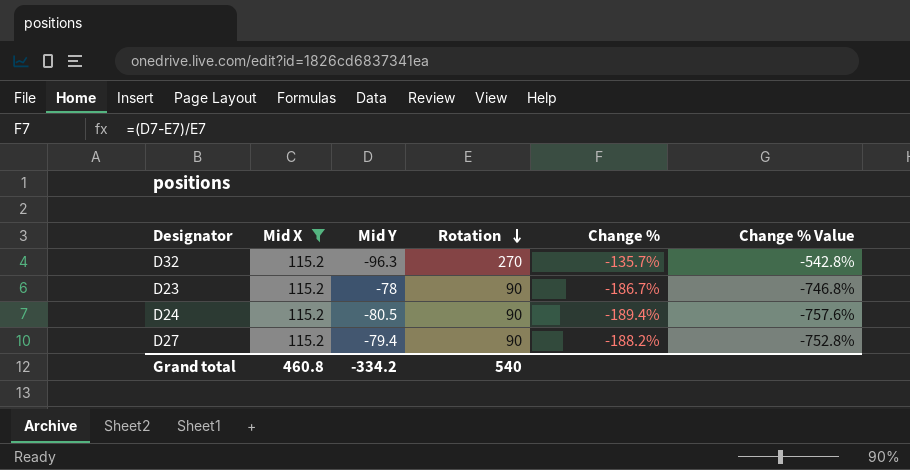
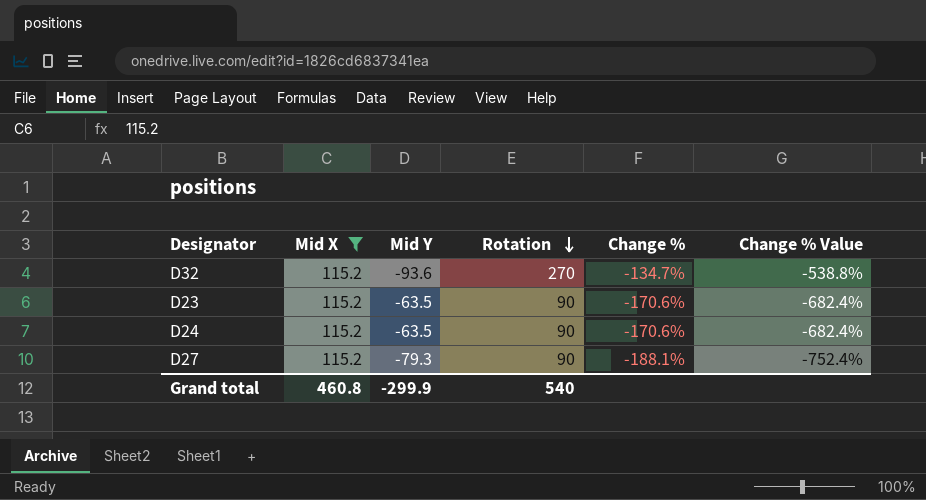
D32 | Mid Y: -96.3 -> -93.6
D32 | Change %: -135.7% -> -134.7%
D32 | Change % Value: -542.8% -> -538.8%
D23 | Mid Y: -78 -> -63.5
D23 | Change %: -186.7% -> -170.6%
D23 | Change % Value: -746.8% -> -682.4%
D24 | Mid Y: -80.5 -> -63.5
D24 | Change %: -189.4% -> -170.6%
D24 | Change % Value: -757.6% -> -682.4%
D27 | Mid Y: -79.4 -> -79.3
D27 | Change %: -188.2% -> -188.1%
D27 | Change % Value: -752.8% -> -752.4%
Grand total | Mid Y: -334.2 -> -299.9

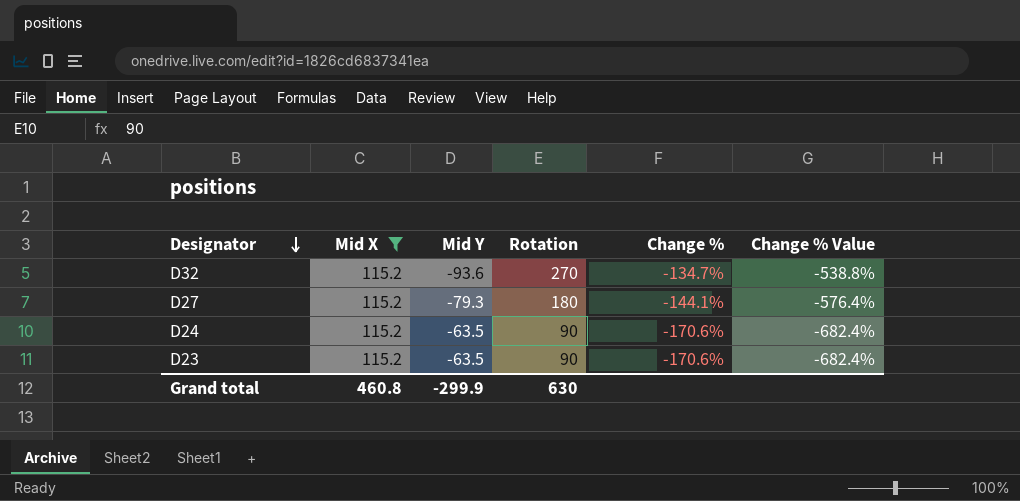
row order: Rotation descending -> Designator descending
D27 | Rotation: 90 -> 180
D27 | Change %: -188.1% -> -144.1%
D27 | Change % Value: -752.4% -> -576.4%
Grand total | Rotation: 540 -> 630

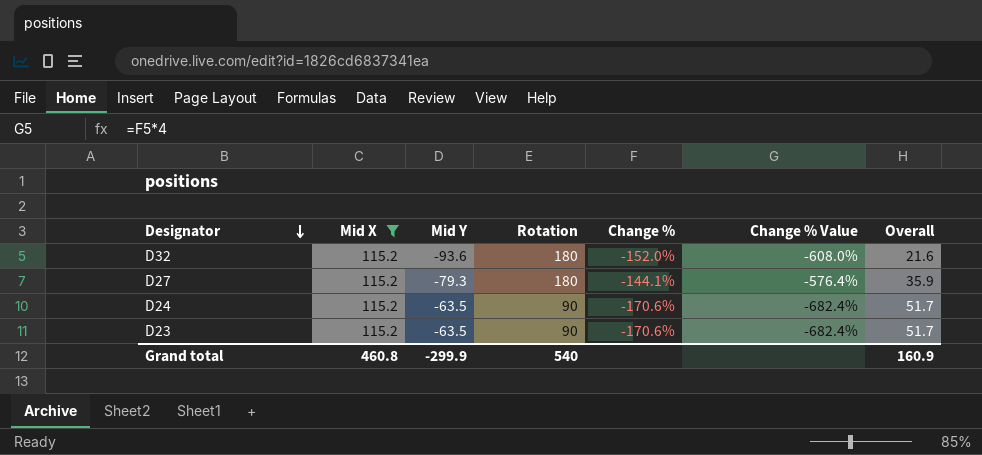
column Overall | formula: none -> [Mid X] + [Mid Y]
D32 | Rotation: 270 -> 180
D32 | Change %: -134.7% -> -152.0%
D32 | Change % Value: -538.8% -> -608.0%
Grand total | Rotation: 630 -> 540

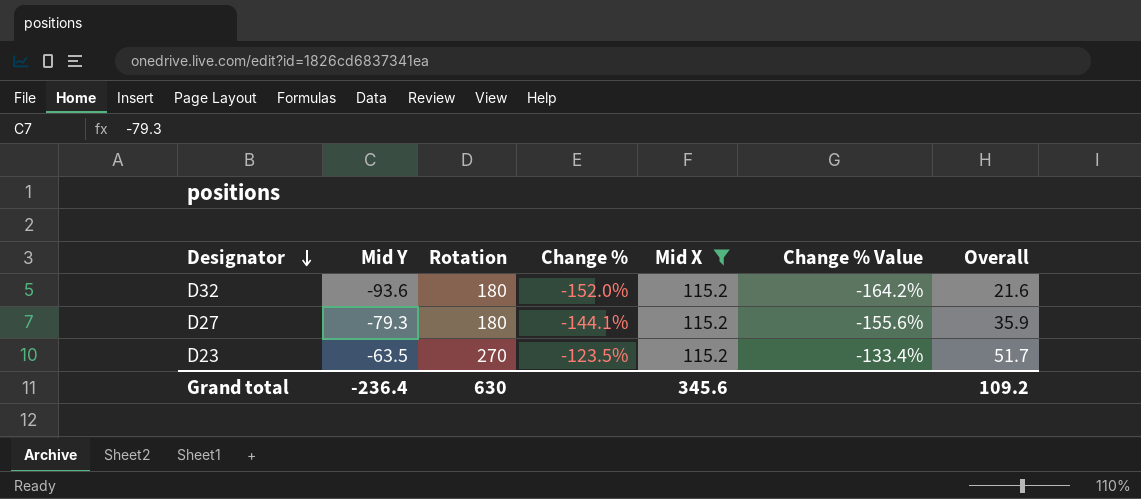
column Mid X | position: 2 -> 5
column Change % Value | formula: [Change %] * 4 -> [Change %] * 1.08
row D24: 115.2 | -63.5 | 90 | -170.6% | -682.4% | 51.7 -> none
D23 | Rotation: 90 -> 270
D23 | Change %: -170.6% -> -123.5%
Grand total | Mid Y: -299.9 -> -236.4
Grand total | Rotation: 540 -> 630
Grand total | Mid X: 460.8 -> 345.6
Grand total | Overall: 160.9 -> 109.2

